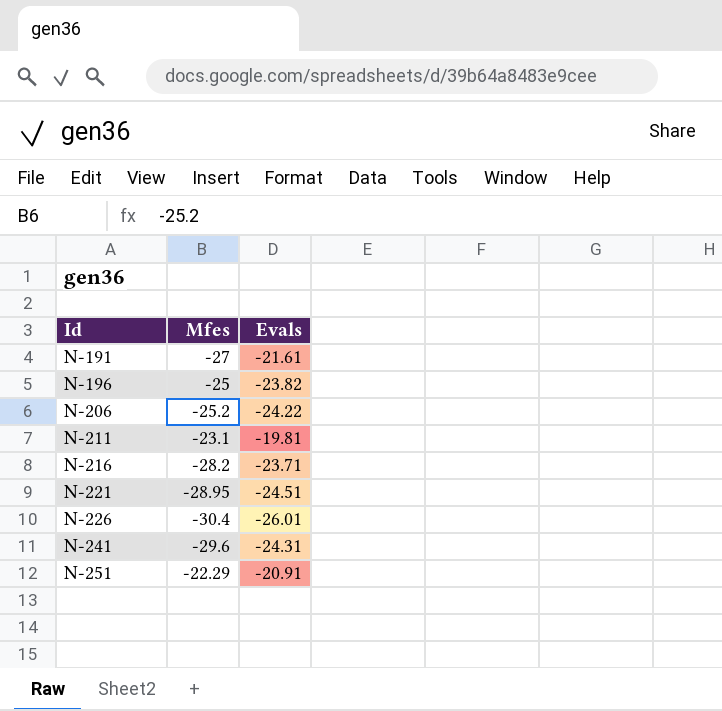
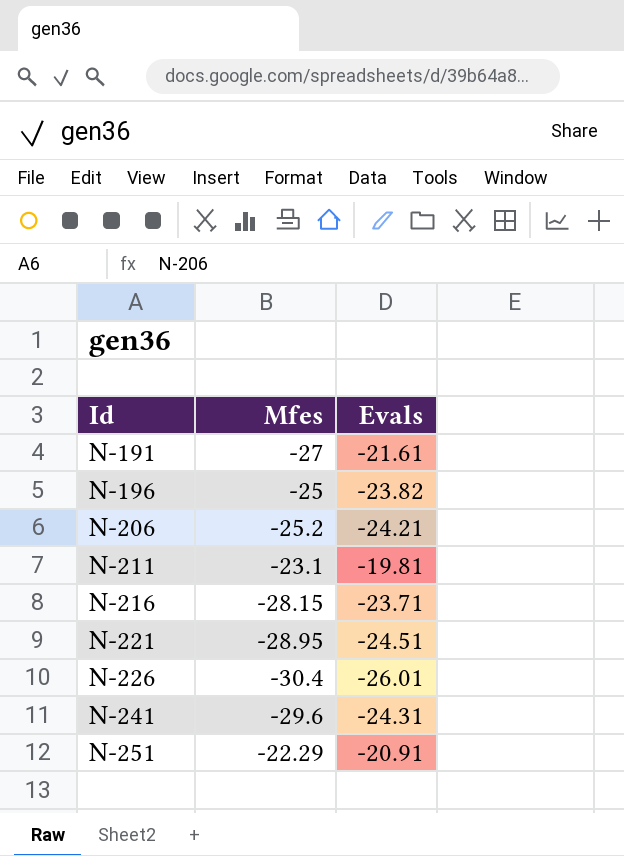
N-206 | Evals: -24.22 -> -24.21
N-216 | Mfes: -28.2 -> -28.15

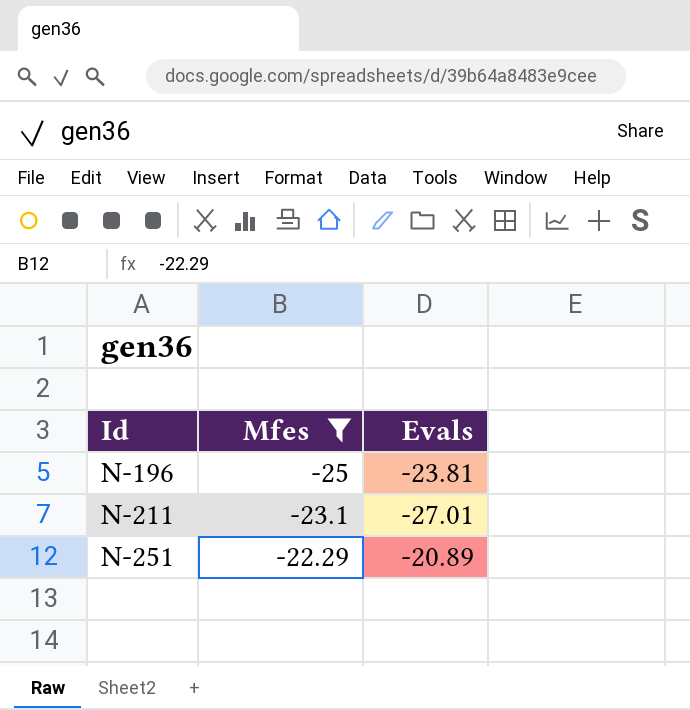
filter: none -> Mfes >= -25
N-196 | Evals: -23.82 -> -23.81
N-211 | Evals: -19.81 -> -27.01
N-251 | Evals: -20.91 -> -20.89

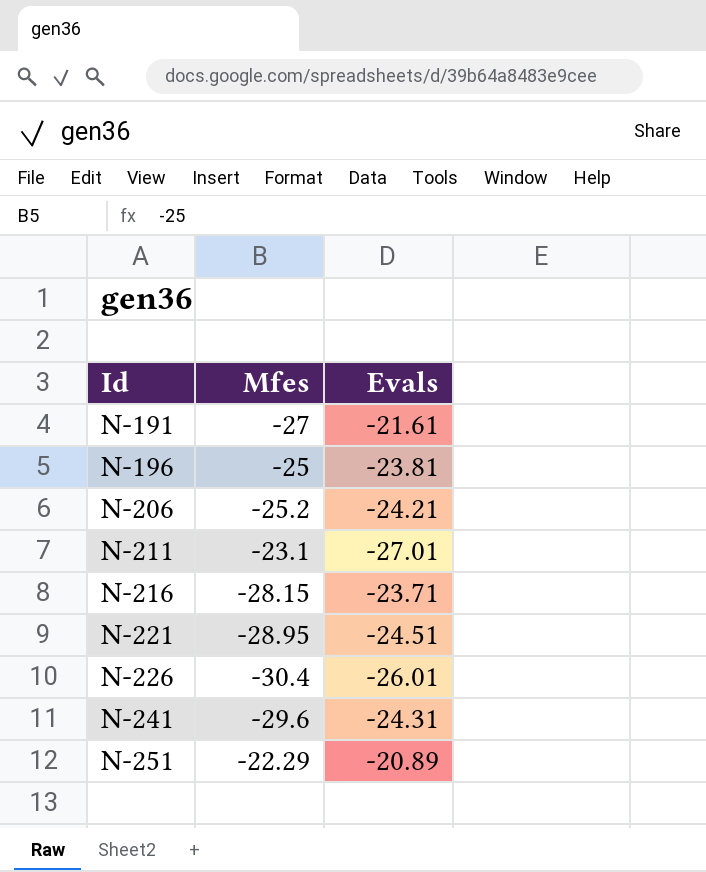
filter: Mfes >= -25 -> none

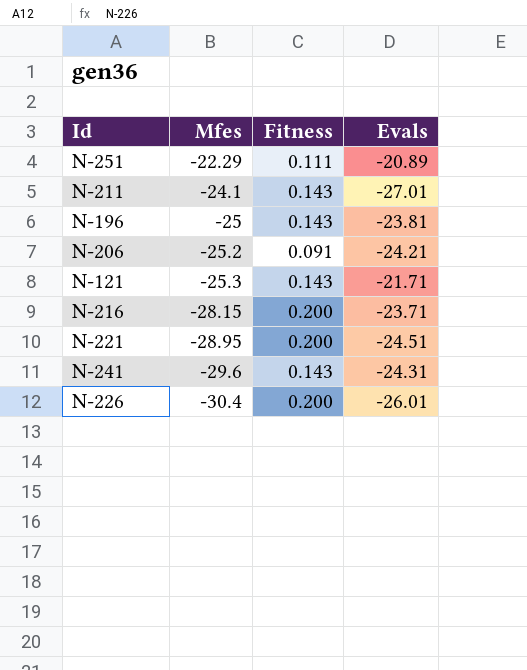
row order: Id ascending -> Mfes descending
column Fitness | position: none -> 3
row N-191: -27 | -21.61 -> none
N-211 | Mfes: -23.1 -> -24.1
row N-121: none -> -25.3 | 0.143 | -21.71

